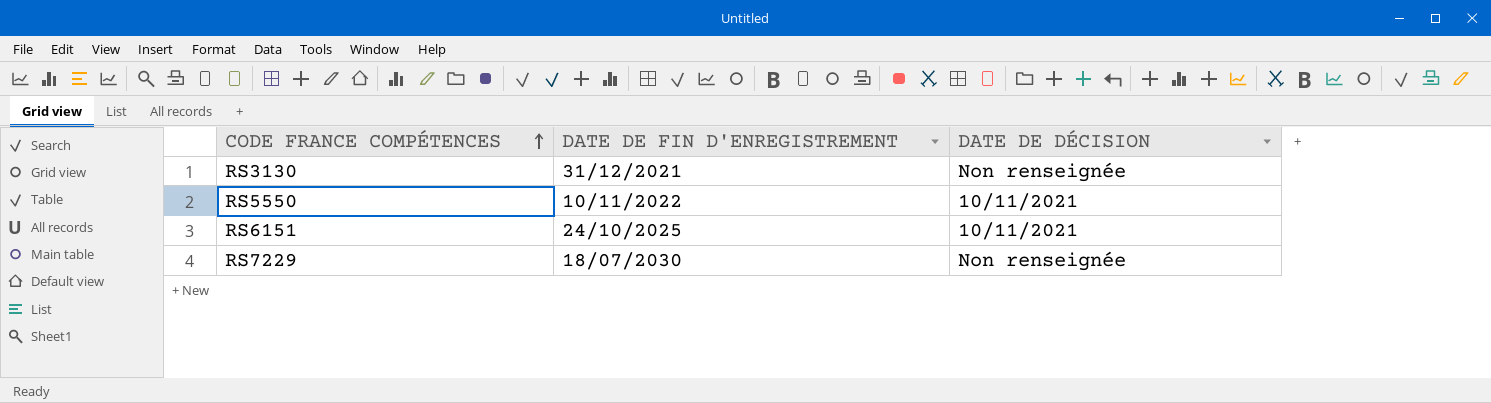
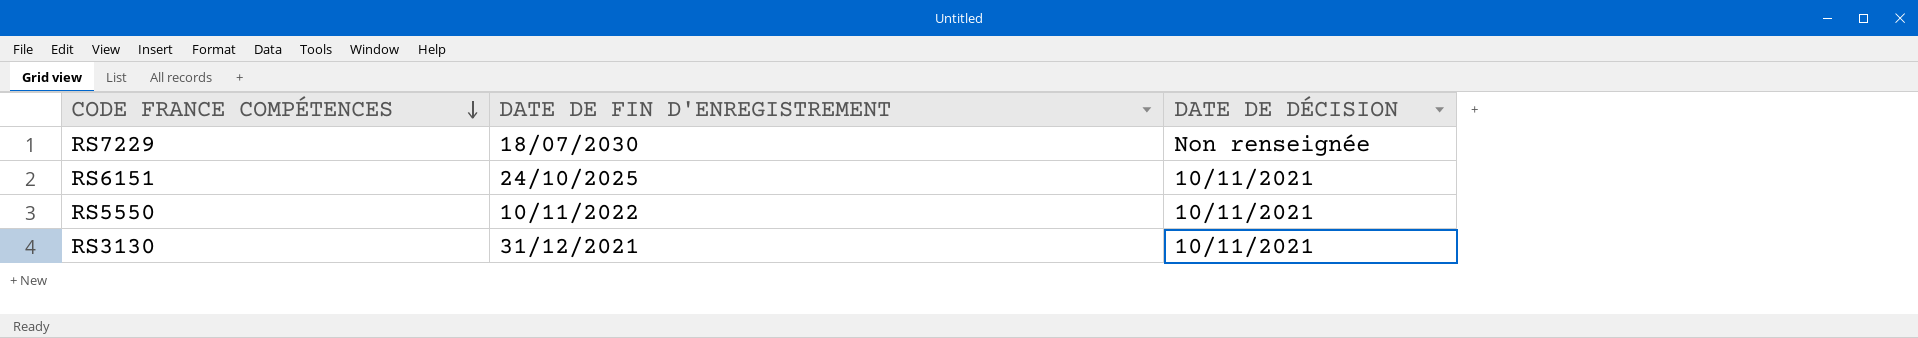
row order: CODE FRANCE COMPÉTENCES ascending -> CODE FRANCE COMPÉTENCES descending
RS3130 | DATE DE DÉCISION: Non renseignée -> 10/11/2021

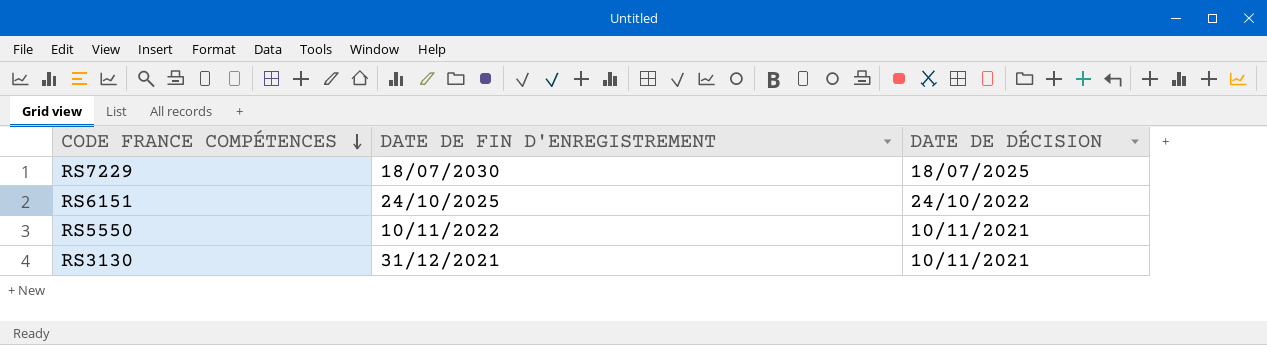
RS7229 | DATE DE DÉCISION: Non renseignée -> 18/07/2025
RS6151 | DATE DE DÉCISION: 10/11/2021 -> 24/10/2022

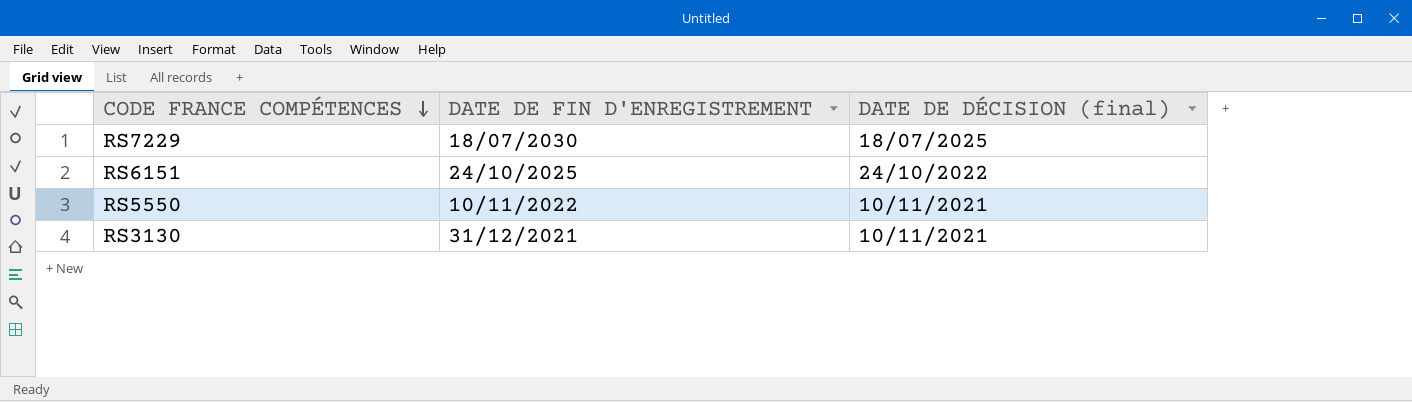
column name: DATE DE DÉCISION -> DATE DE DÉCISION (final)

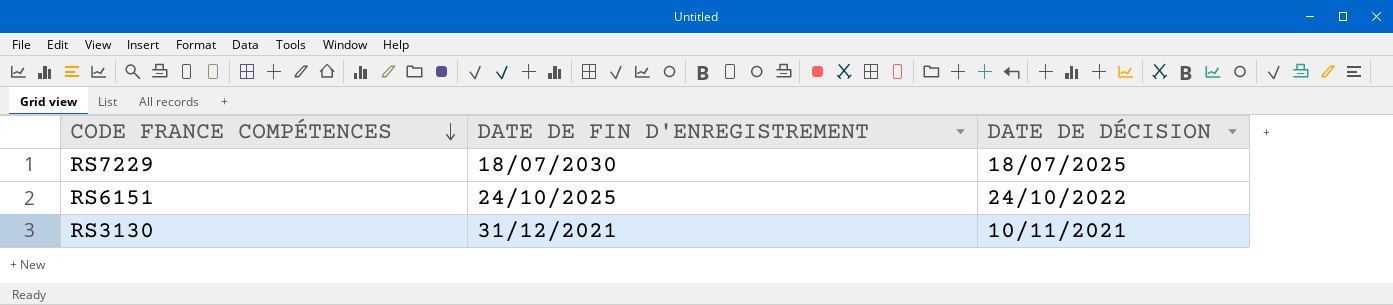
column name: DATE DE DÉCISION (final) -> DATE DE DÉCISION
row RS5550: 10/11/2022 | 10/11/2021 -> none

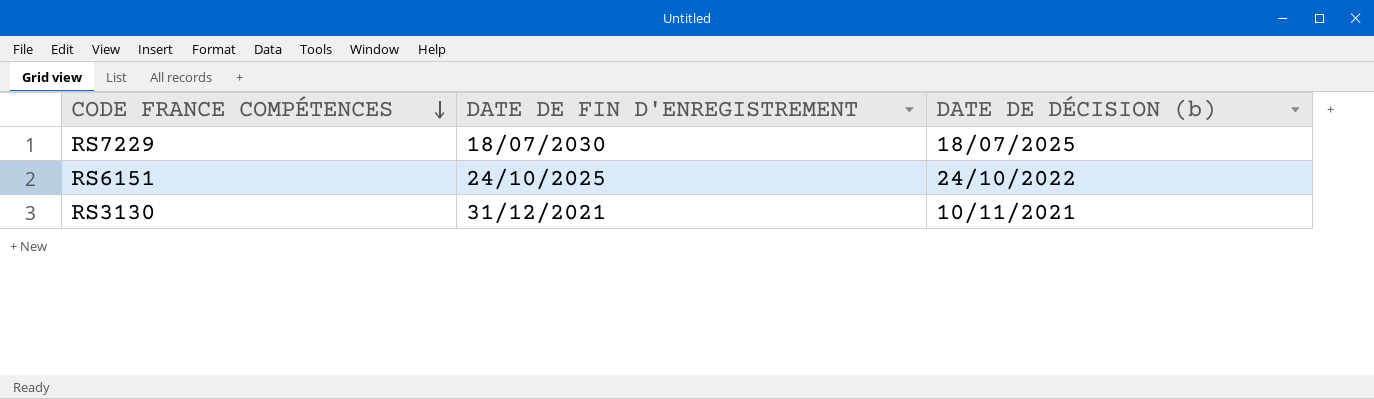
column name: DATE DE DÉCISION -> DATE DE DÉCISION (b)

